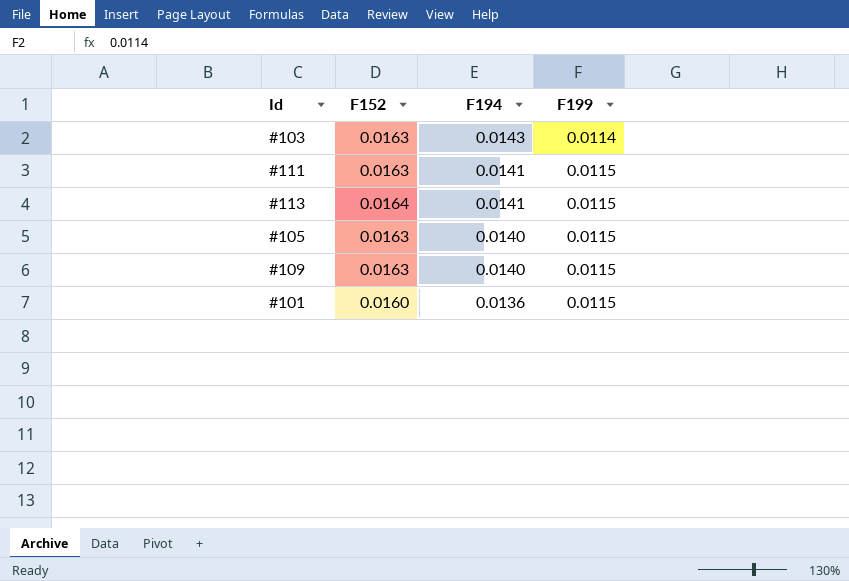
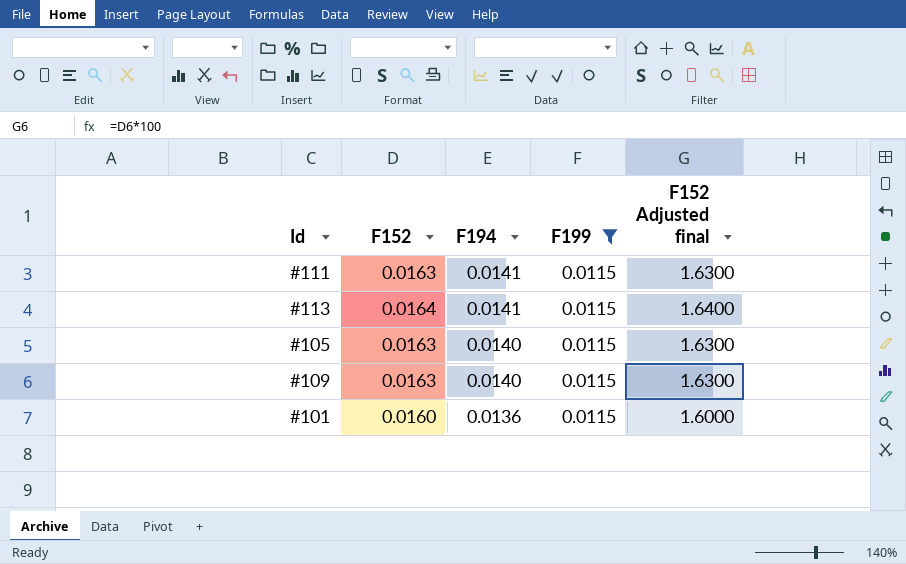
filter: none -> F199 = 0.0115
column F152 Adjusted final | formula: none -> [F152] * 100

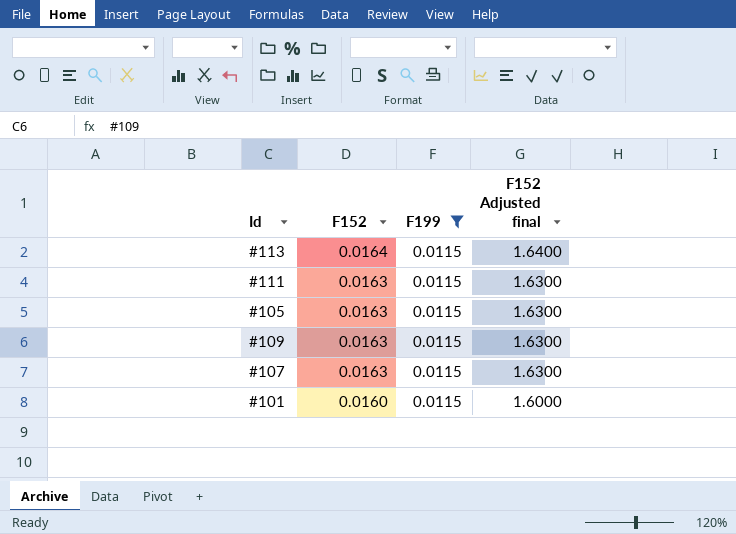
row order: F194 descending -> F152 descending
column F194 | position: 3 -> none
row #107: none -> 0.0163 | 0.0115 | 1.6300

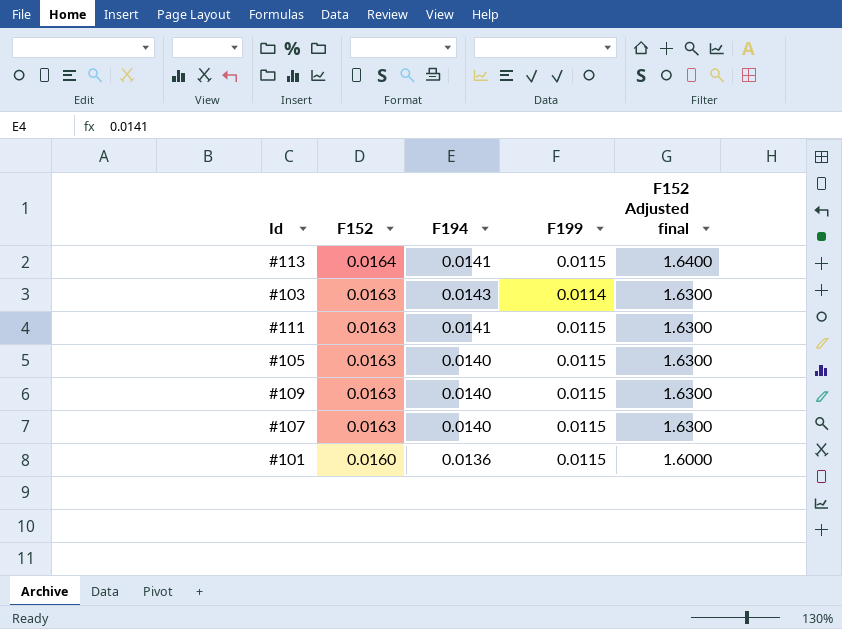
filter: F199 = 0.0115 -> none
column F194 | position: none -> 3

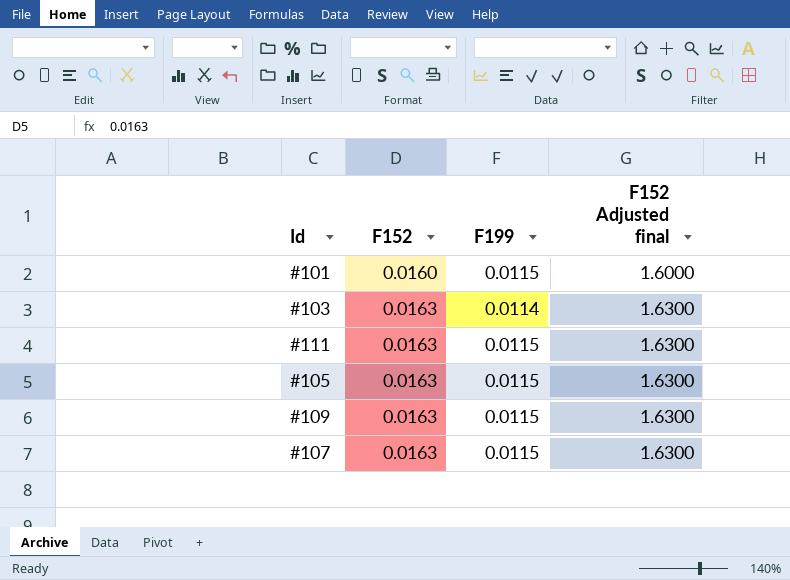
row order: F152 descending -> F152 ascending
column F194 | position: 3 -> none
row #113: 0.0164 | 0.0141 | 0.0115 | 1.6400 -> none

